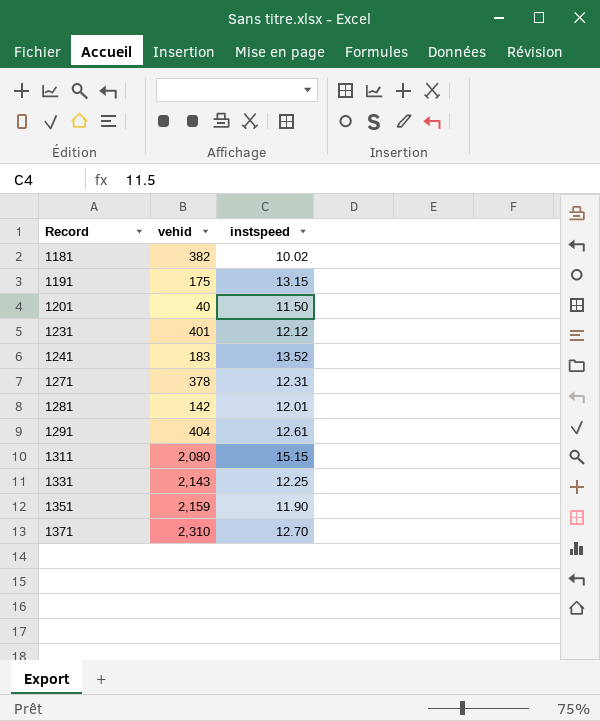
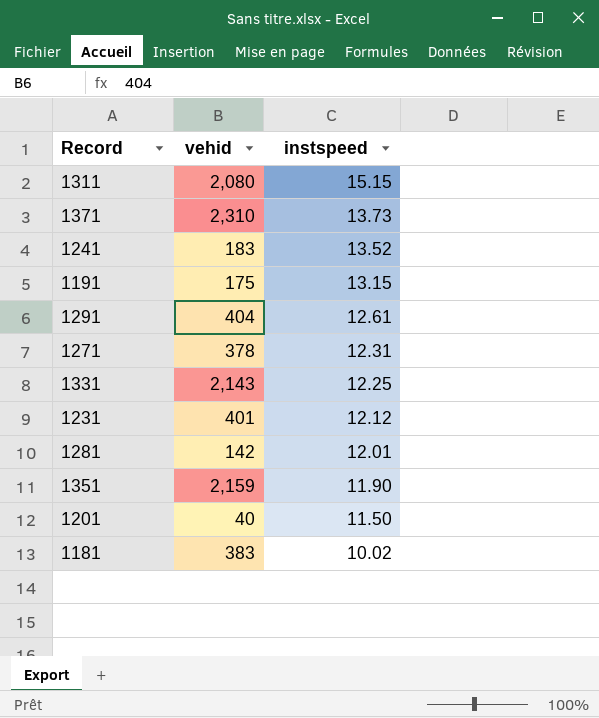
row order: Record ascending -> instspeed descending
1371 | instspeed: 12.70 -> 13.73
1181 | vehid: 382 -> 383

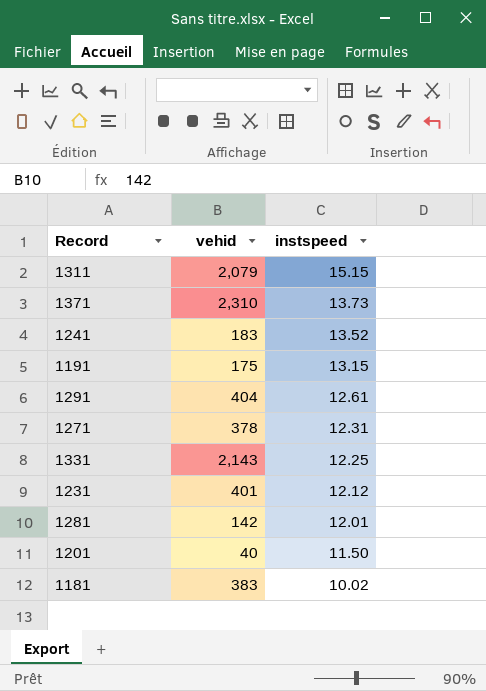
row 1351: 2,159 | 11.90 -> none
1311 | vehid: 2,080 -> 2,079

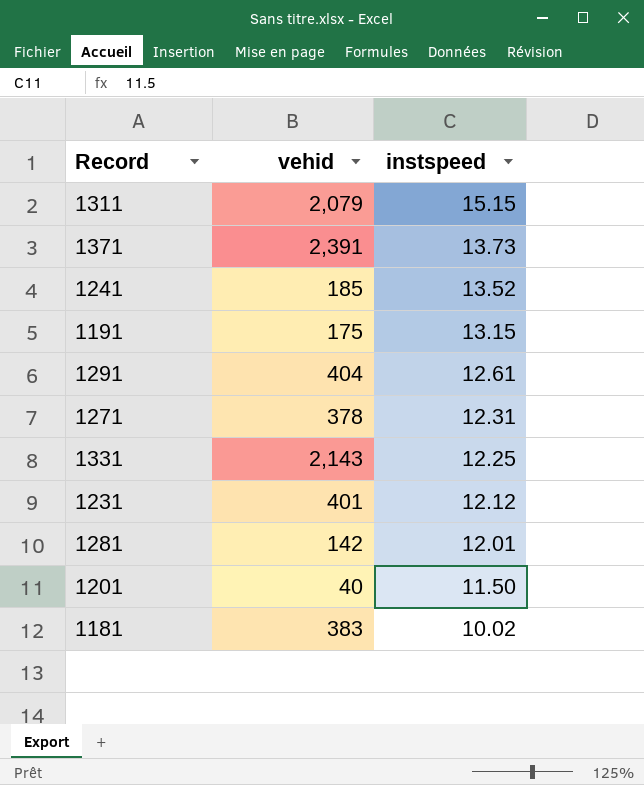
1371 | vehid: 2,310 -> 2,391
1241 | vehid: 183 -> 185

